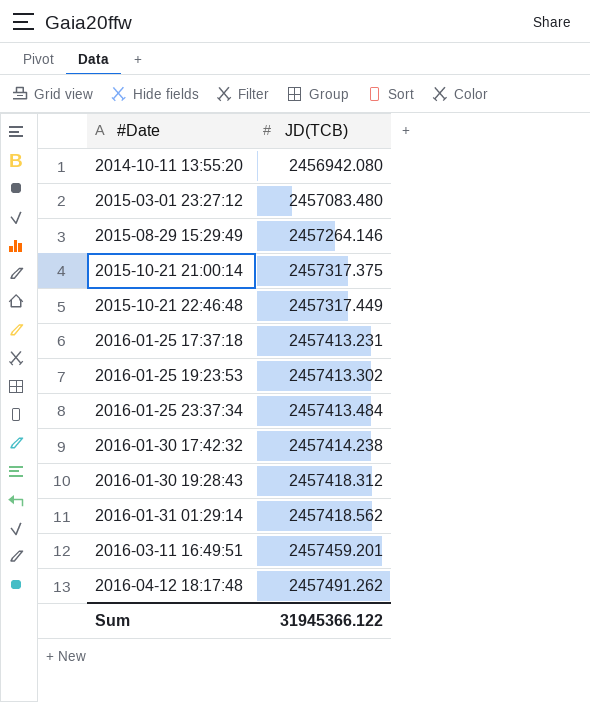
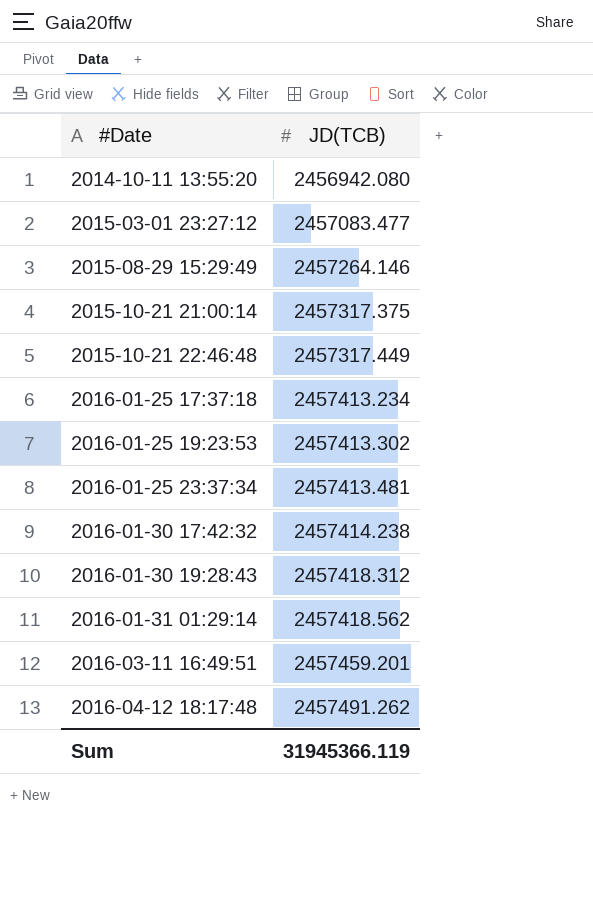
2015-03-01 23:27:12 | JD(TCB): 2457083.480 -> 2457083.477
2016-01-25 17:37:18 | JD(TCB): 2457413.231 -> 2457413.234
2016-01-25 23:37:34 | JD(TCB): 2457413.484 -> 2457413.481
Sum | JD(TCB): 31945366.122 -> 31945366.119

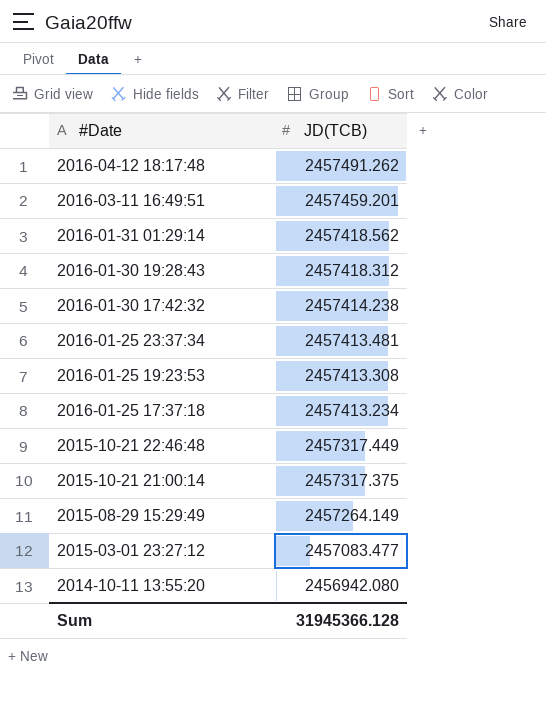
row order: #Date ascending -> #Date descending
2016-01-25 19:23:53 | JD(TCB): 2457413.302 -> 2457413.308
2015-08-29 15:29:49 | JD(TCB): 2457264.146 -> 2457264.149
Sum | JD(TCB): 31945366.119 -> 31945366.128

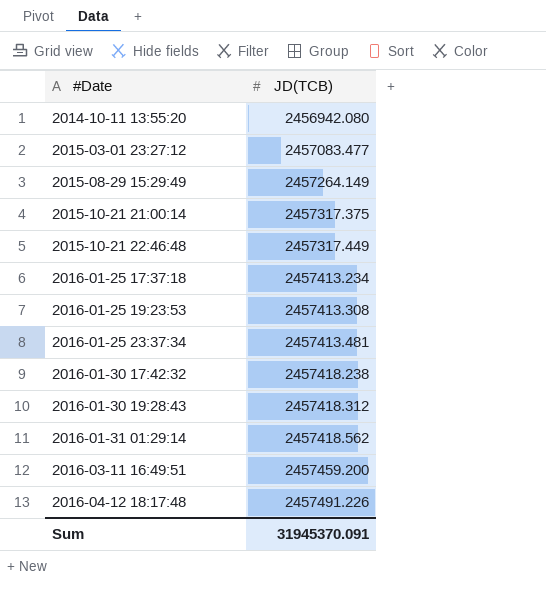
row order: #Date descending -> #Date ascending
2016-01-30 17:42:32 | JD(TCB): 2457414.238 -> 2457418.238
2016-03-11 16:49:51 | JD(TCB): 2457459.201 -> 2457459.200
2016-04-12 18:17:48 | JD(TCB): 2457491.262 -> 2457491.226
Sum | JD(TCB): 31945366.128 -> 31945370.091

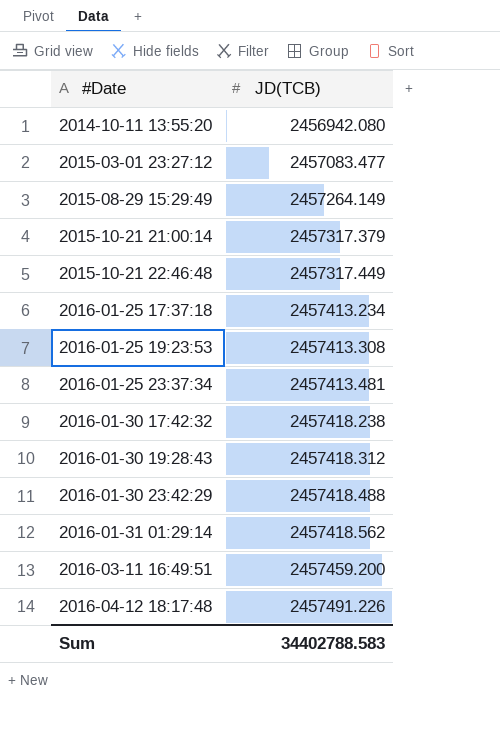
2015-10-21 21:00:14 | JD(TCB): 2457317.375 -> 2457317.379
row 2016-01-30 23:42:29: none -> 2457418.488
Sum | JD(TCB): 31945370.091 -> 34402788.583

